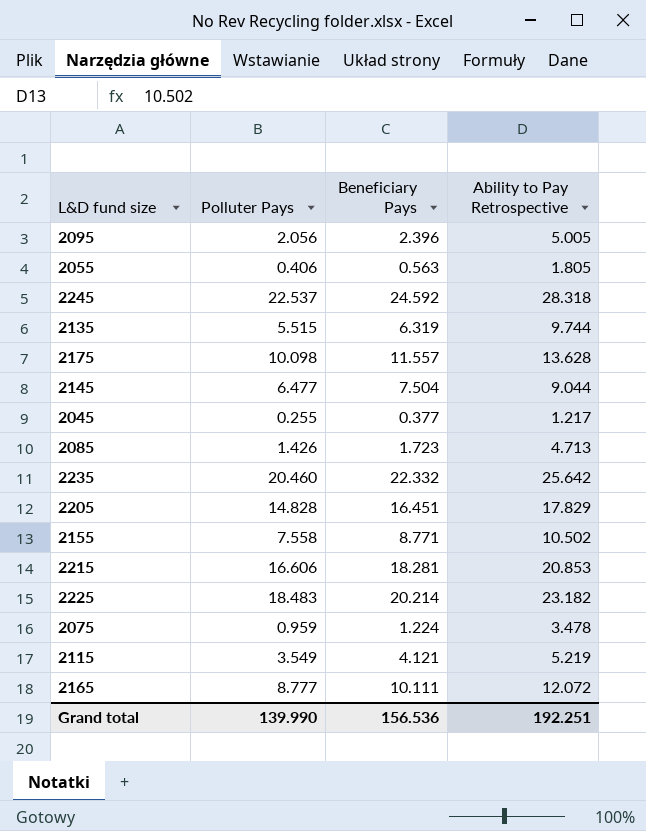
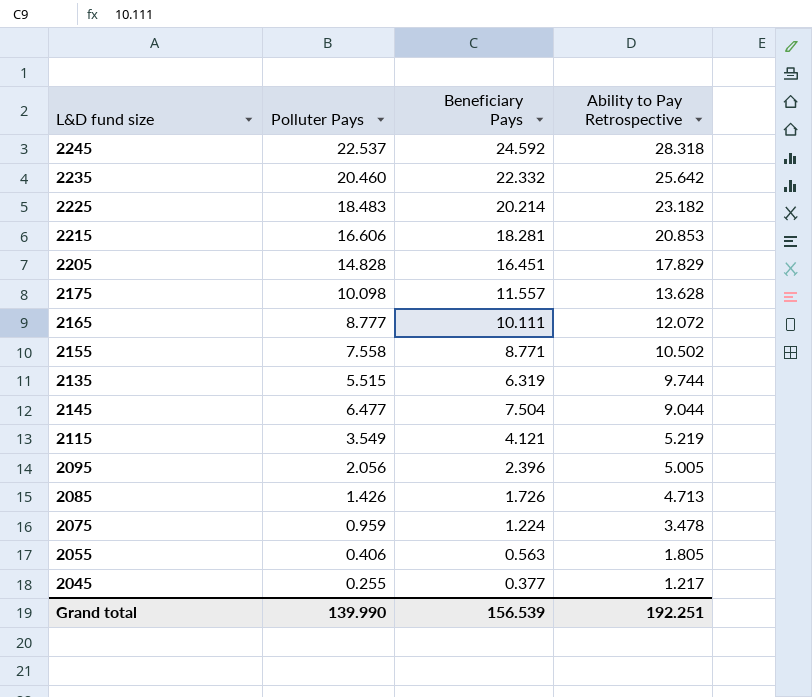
row order: none -> Ability to Pay Retrospective descending
2085 | Beneficiary Pays: 1.723 -> 1.726
Grand total | Beneficiary Pays: 156.536 -> 156.539

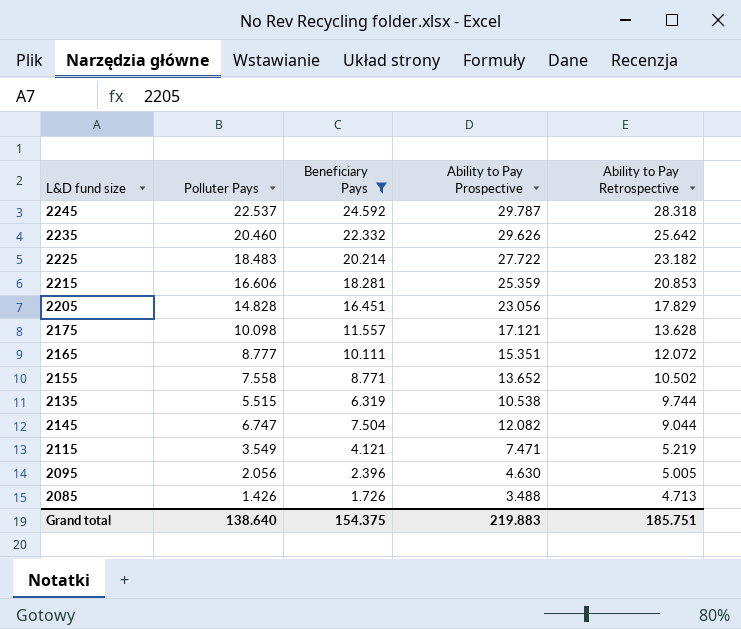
filter: none -> Beneficiary Pays >= 1.726
column Ability to Pay Prospective | position: none -> 4
2145 | Polluter Pays: 6.477 -> 6.747
Grand total | Polluter Pays: 139.990 -> 138.640
Grand total | Beneficiary Pays: 156.539 -> 154.375
Grand total | Ability to Pay Retrospective: 192.251 -> 185.751

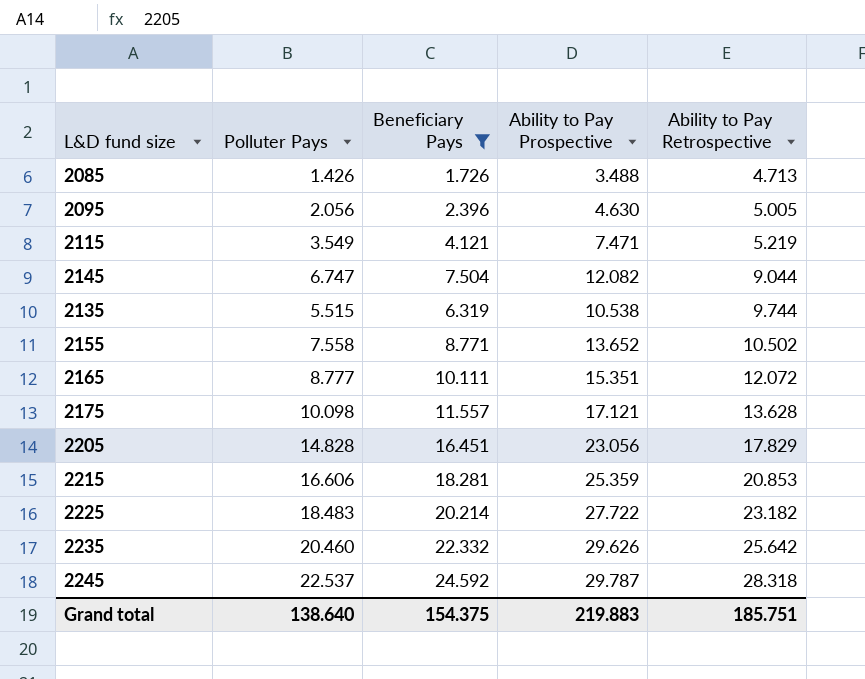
row order: Ability to Pay Retrospective descending -> Ability to Pay Retrospective ascending

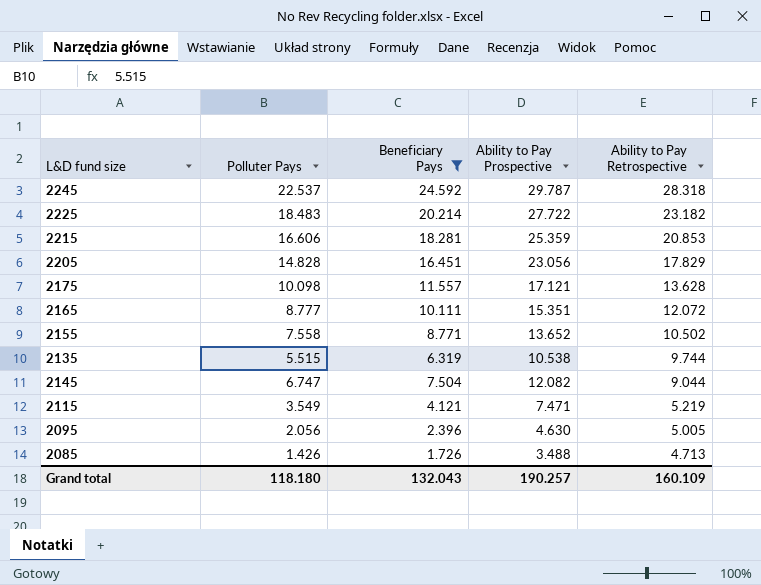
row order: Ability to Pay Retrospective ascending -> Ability to Pay Retrospective descending
row 2235: 20.460 | 22.332 | 29.626 | 25.642 -> none
Grand total | Polluter Pays: 138.640 -> 118.180
Grand total | Beneficiary Pays: 154.375 -> 132.043
Grand total | Ability to Pay Prospective: 219.883 -> 190.257
Grand total | Ability to Pay Retrospective: 185.751 -> 160.109

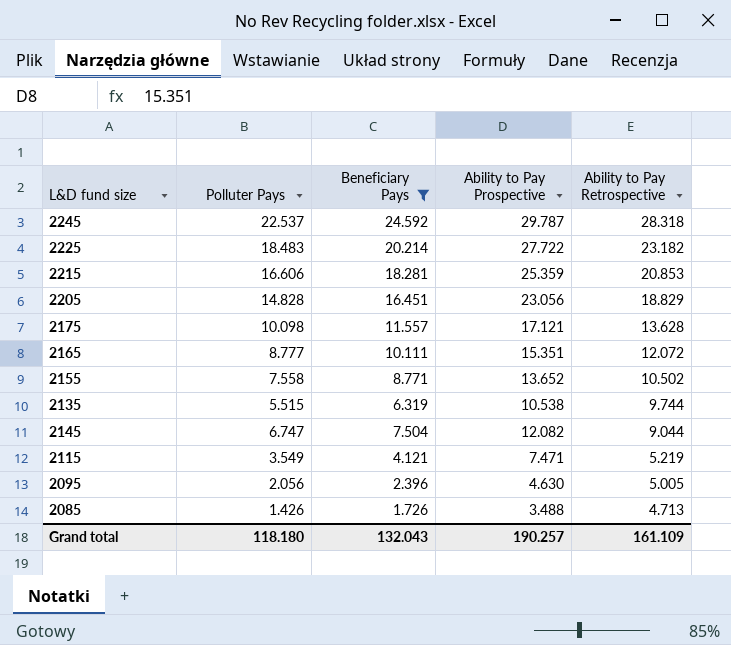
2205 | Ability to Pay Retrospective: 17.829 -> 18.829
Grand total | Ability to Pay Retrospective: 160.109 -> 161.109

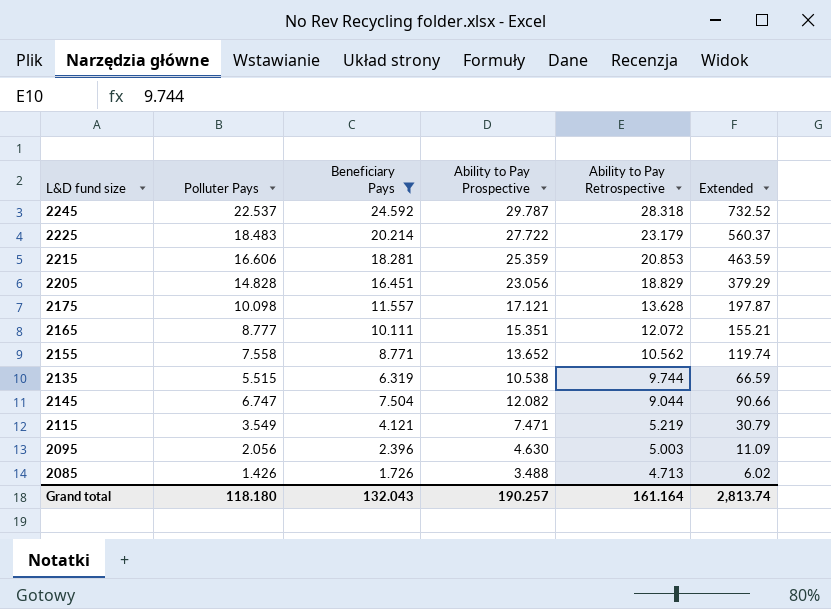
column Extended | formula: none -> [Beneficiary Pays] * [Ability to Pay Prospective]
2225 | Ability to Pay Retrospective: 23.182 -> 23.179
2155 | Ability to Pay Retrospective: 10.502 -> 10.562
2095 | Ability to Pay Retrospective: 5.005 -> 5.003
Grand total | Ability to Pay Retrospective: 161.109 -> 161.164

